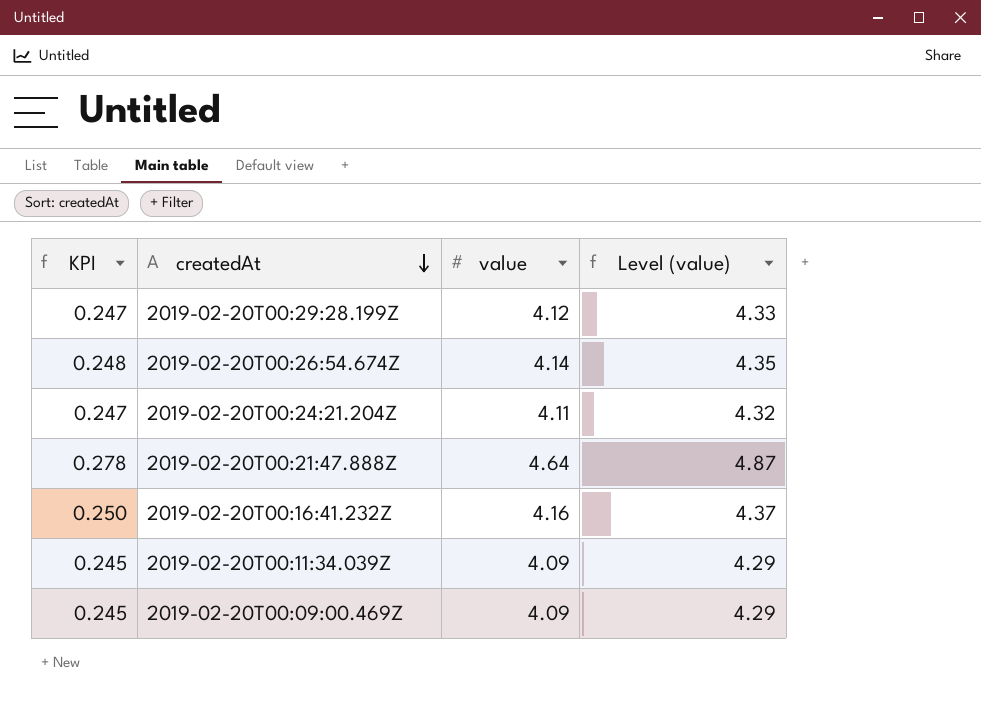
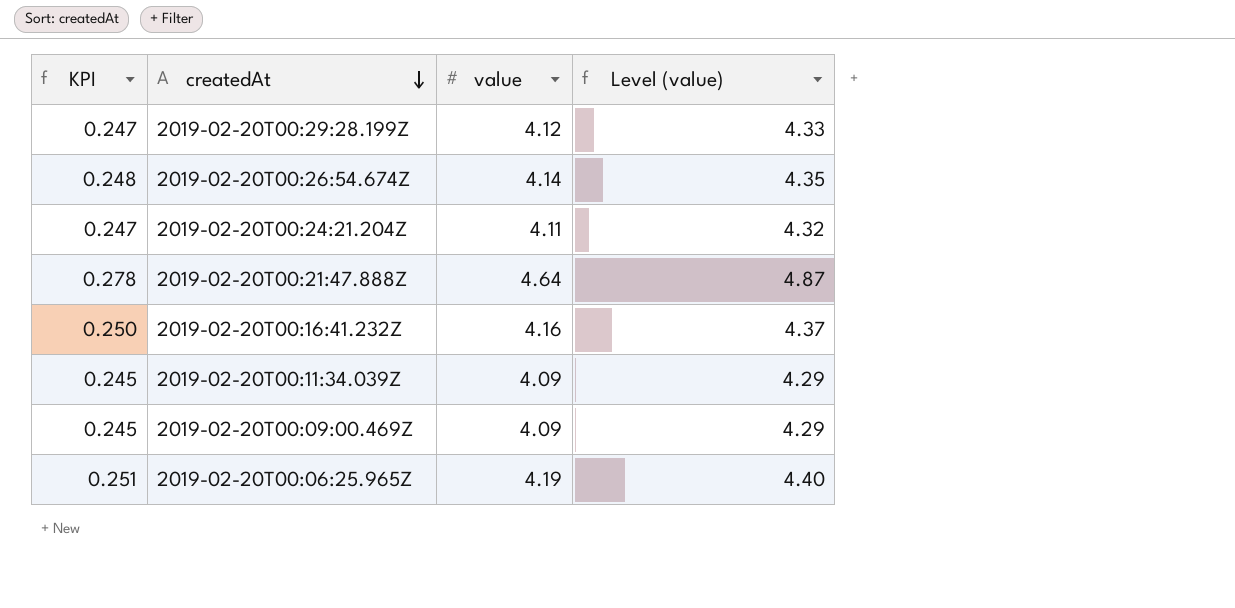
row 2019-02-20T00:06:25.965Z: none -> 0.251 | 4.19 | 4.40

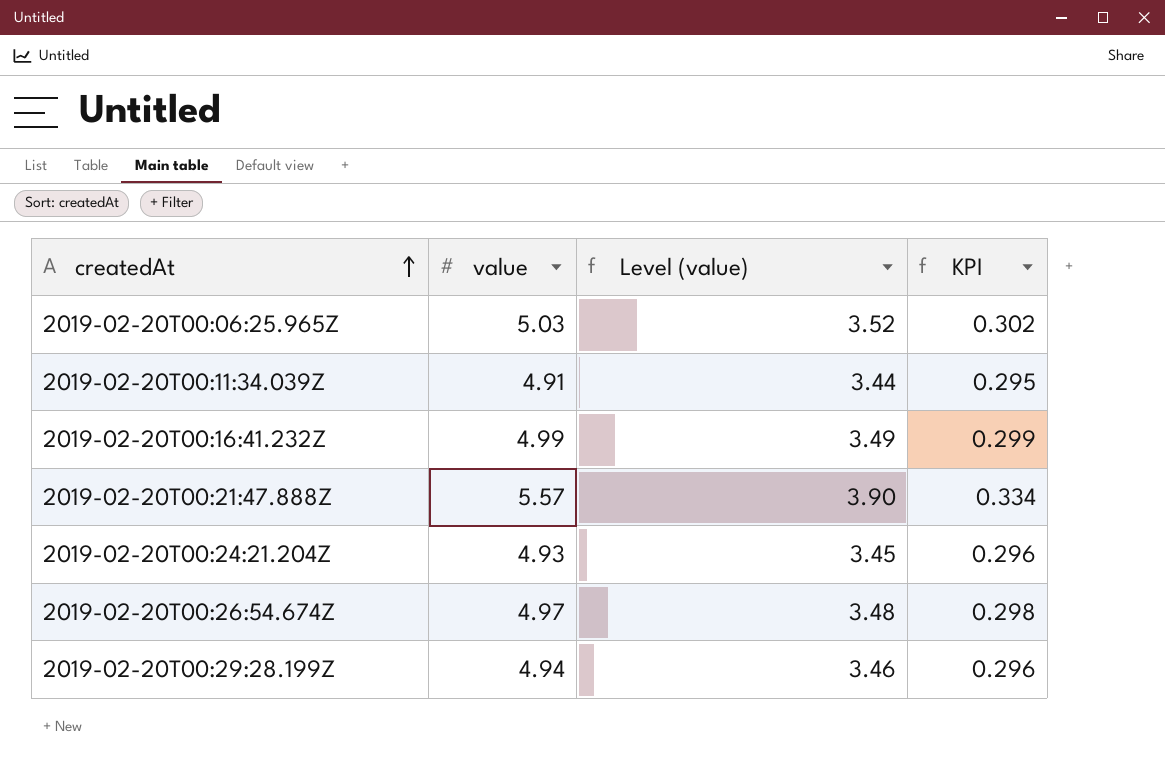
row order: createdAt descending -> createdAt ascending
column Level (value) | formula: [value] * 1.05 -> [value] * 0.7
column KPI | position: 1 -> 4
row 2019-02-20T00:09:00.469Z: 0.245 | 4.09 | 4.29 -> none
2019-02-20T00:06:25.965Z | value: 4.19 -> 5.03
2019-02-20T00:06:25.965Z | KPI: 0.251 -> 0.302
2019-02-20T00:11:34.039Z | value: 4.09 -> 4.91
2019-02-20T00:11:34.039Z | KPI: 0.245 -> 0.295
2019-02-20T00:16:41.232Z | value: 4.16 -> 4.99
2019-02-20T00:16:41.232Z | KPI: 0.250 -> 0.299
2019-02-20T00:21:47.888Z | value: 4.64 -> 5.57
2019-02-20T00:21:47.888Z | KPI: 0.278 -> 0.334
2019-02-20T00:24:21.204Z | value: 4.11 -> 4.93
2019-02-20T00:24:21.204Z | KPI: 0.247 -> 0.296
2019-02-20T00:26:54.674Z | value: 4.14 -> 4.97
2019-02-20T00:26:54.674Z | KPI: 0.248 -> 0.298
2019-02-20T00:29:28.199Z | value: 4.12 -> 4.94
2019-02-20T00:29:28.199Z | KPI: 0.247 -> 0.296

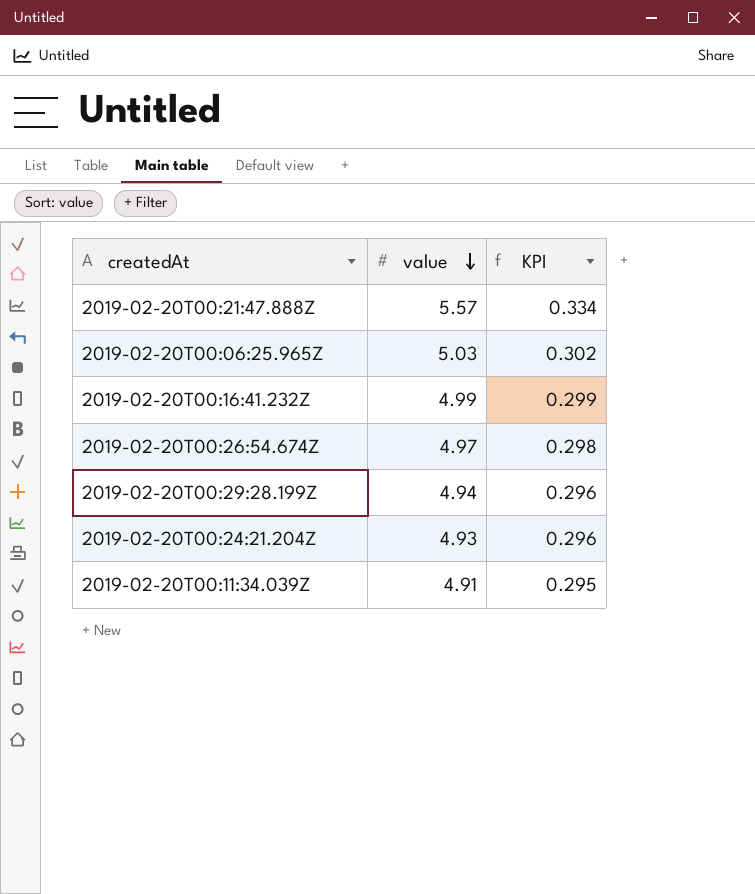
row order: createdAt ascending -> value descending
column Level (value) | formula: [value] * 0.7 -> none

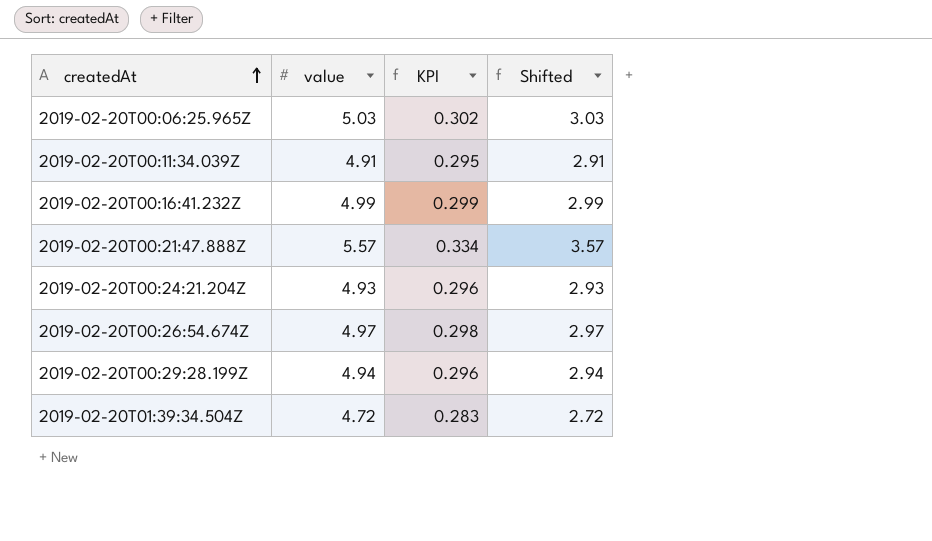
row order: value descending -> createdAt ascending
column Shifted | formula: none -> [value] - 2
row 2019-02-20T01:39:34.504Z: none -> 4.72 | 0.283 | 2.72

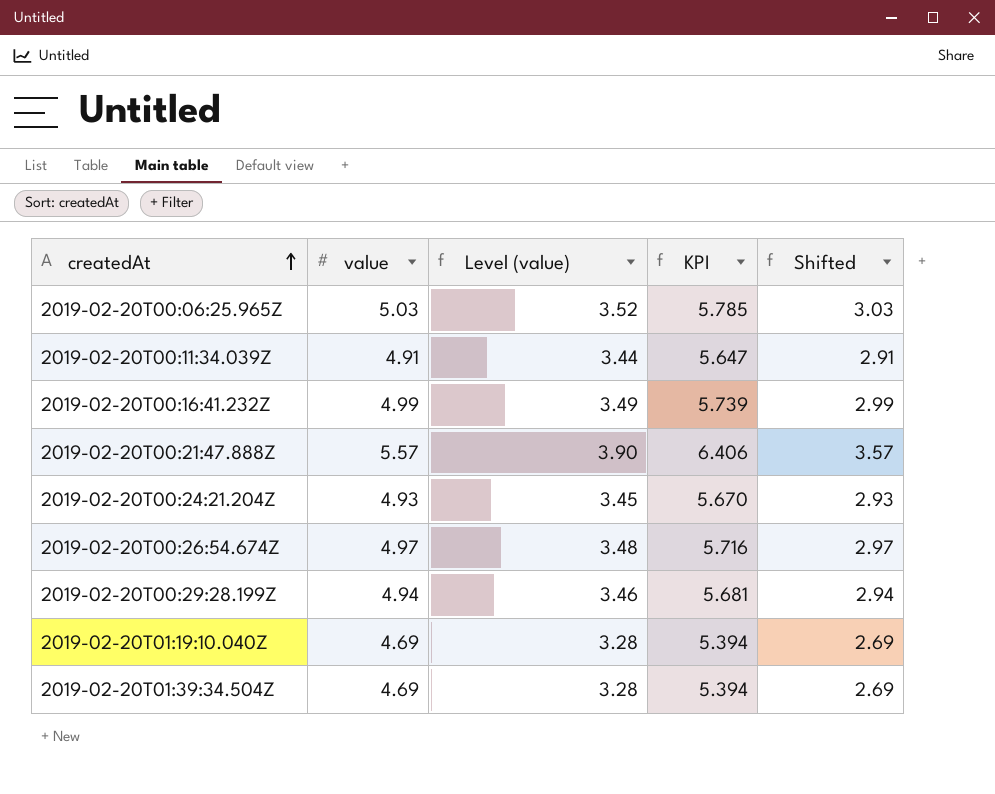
column Level (value) | formula: none -> [value] * 0.7
column KPI | formula: [value] * 0.06 -> [value] * 1.15
row 2019-02-20T01:19:10.040Z: none -> 4.69 | 3.28 | 5.394 | 2.69
2019-02-20T01:39:34.504Z | value: 4.72 -> 4.69
2019-02-20T01:39:34.504Z | Shifted: 2.72 -> 2.69

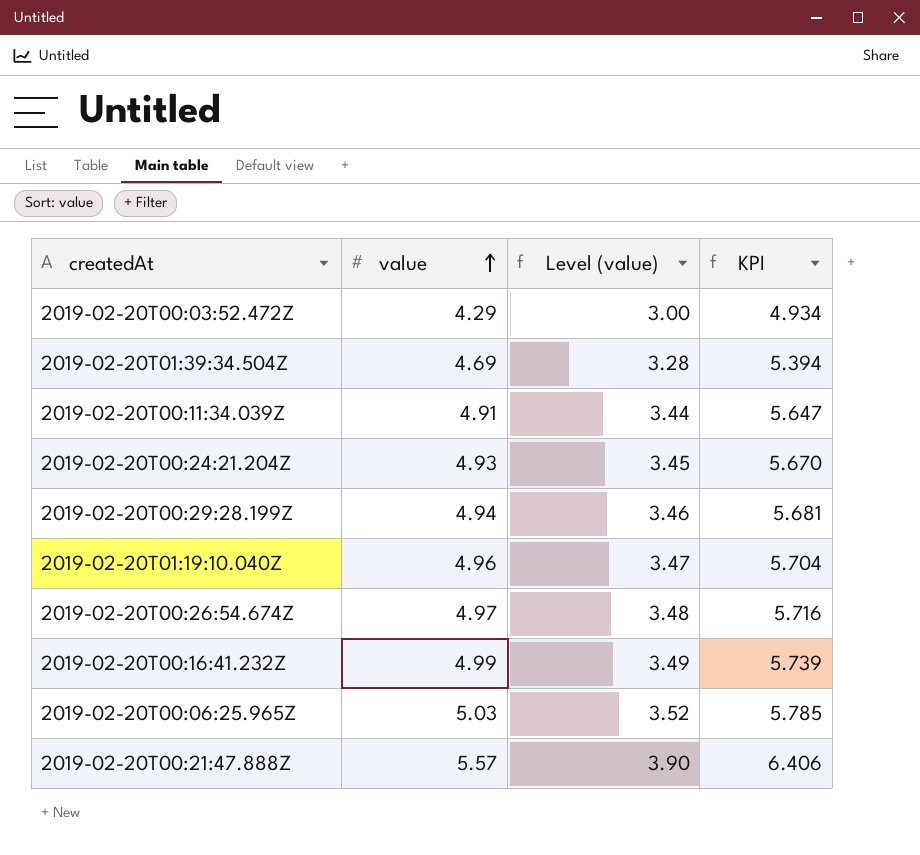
row order: createdAt ascending -> value ascending
column Shifted | formula: [value] - 2 -> none
row 2019-02-20T00:03:52.472Z: none -> 4.29 | 3.00 | 4.934
2019-02-20T01:19:10.040Z | value: 4.69 -> 4.96
2019-02-20T01:19:10.040Z | Level (value): 3.28 -> 3.47
2019-02-20T01:19:10.040Z | KPI: 5.394 -> 5.704

